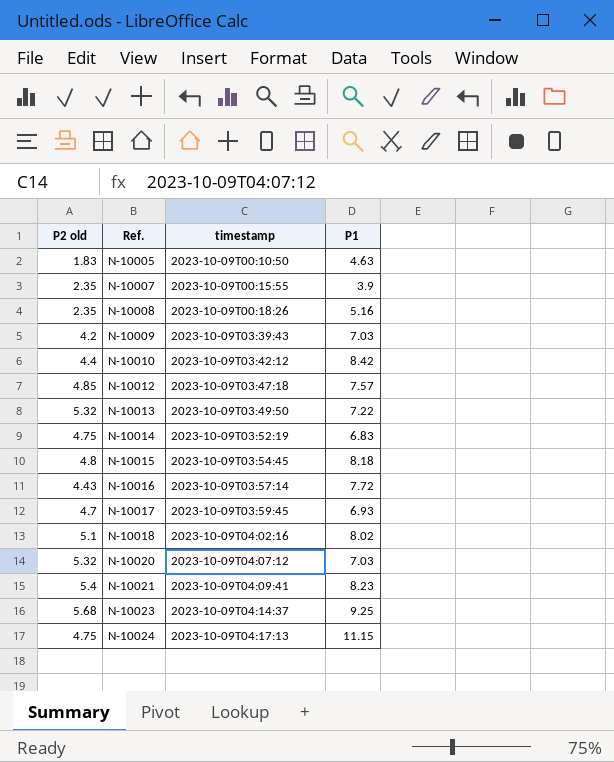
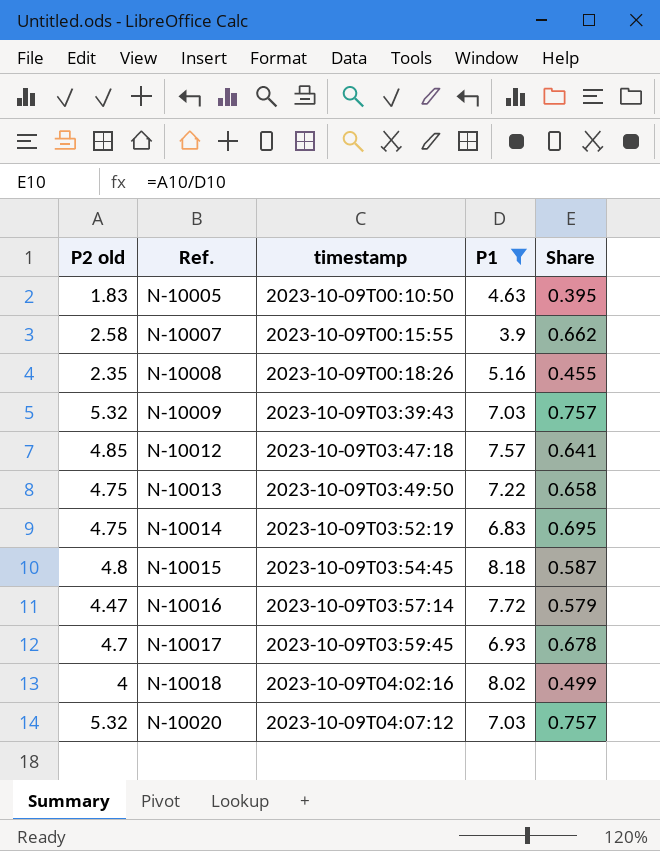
filter: none -> P1 <= 8.18
column Share | formula: none -> [P2 old] / [P1]
N-10007 | P2 old: 2.35 -> 2.58
N-10009 | P2 old: 4.2 -> 5.32
N-10013 | P2 old: 5.32 -> 4.75
N-10016 | P2 old: 4.43 -> 4.47
N-10018 | P2 old: 5.1 -> 4

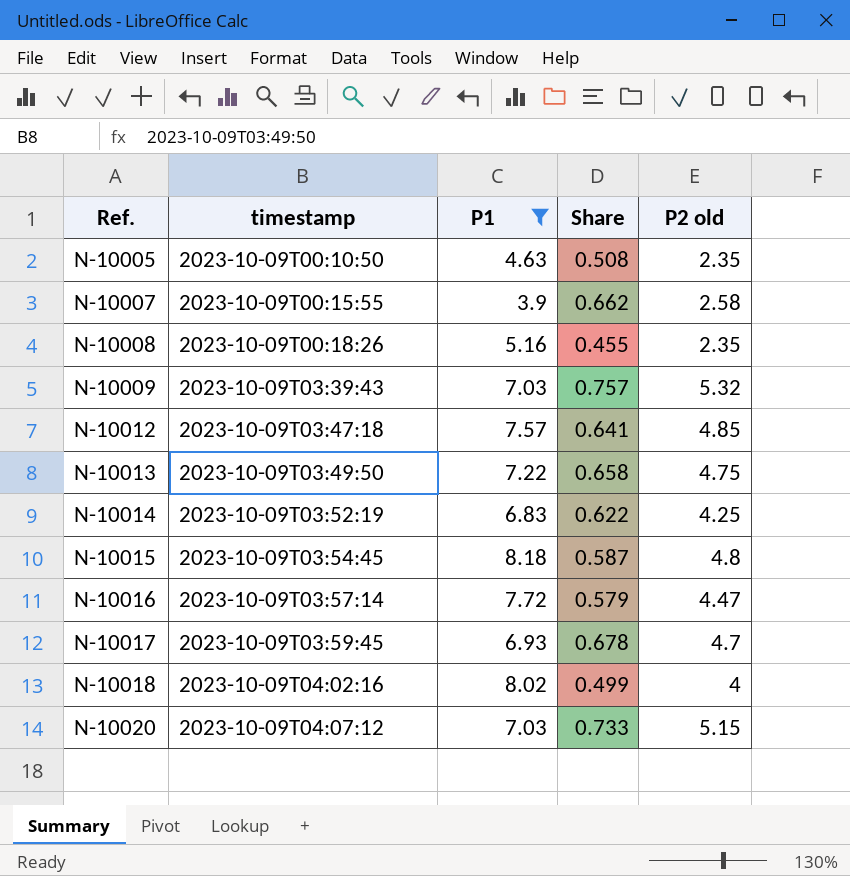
column P2 old | position: 1 -> 5
N-10005 | Share: 0.395 -> 0.508
N-10005 | P2 old: 1.83 -> 2.35
N-10014 | Share: 0.695 -> 0.622
N-10014 | P2 old: 4.75 -> 4.25
N-10020 | Share: 0.757 -> 0.733
N-10020 | P2 old: 5.32 -> 5.15

